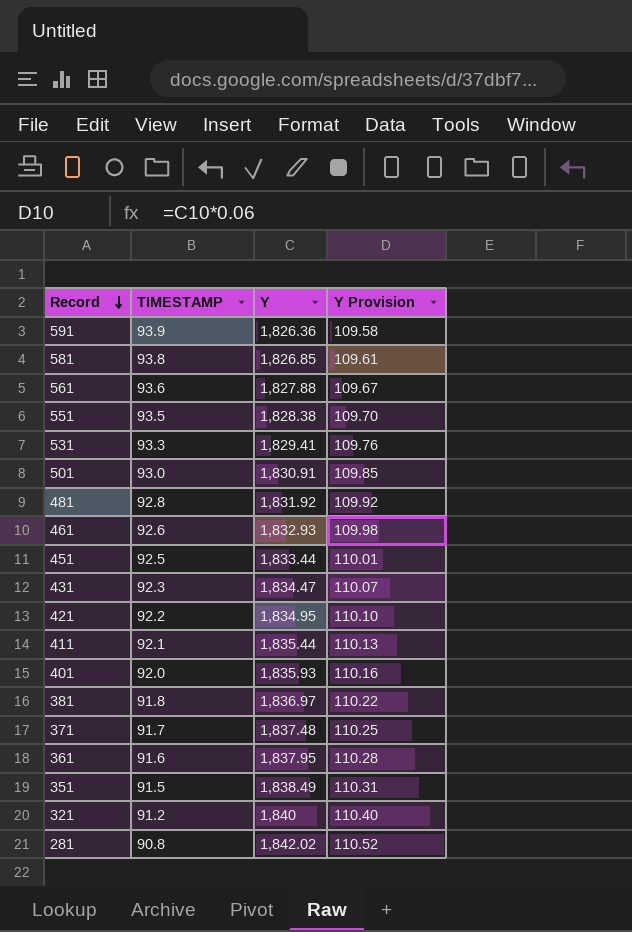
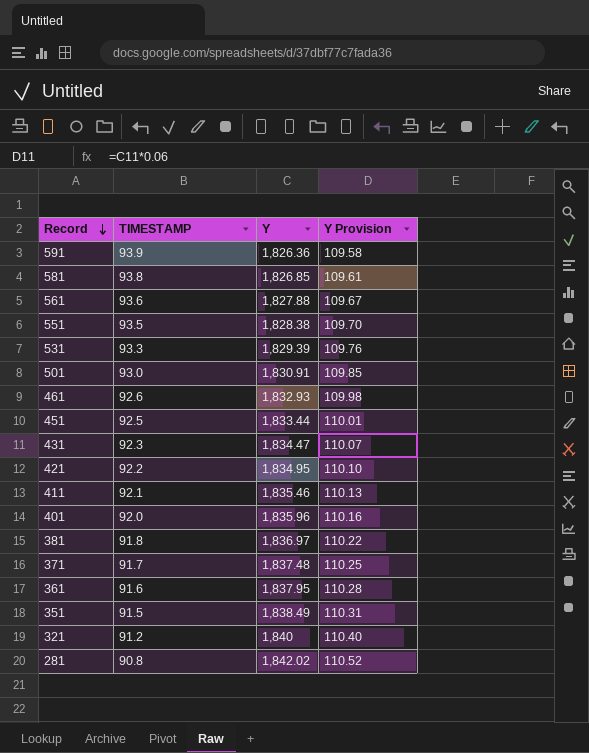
row 481: 92.8 | 1,831.92 | 109.92 -> none
531 | Y: 1,829.41 -> 1,829.39
411 | Y: 1,835.44 -> 1,835.46
401 | Y: 1,835.93 -> 1,835.96

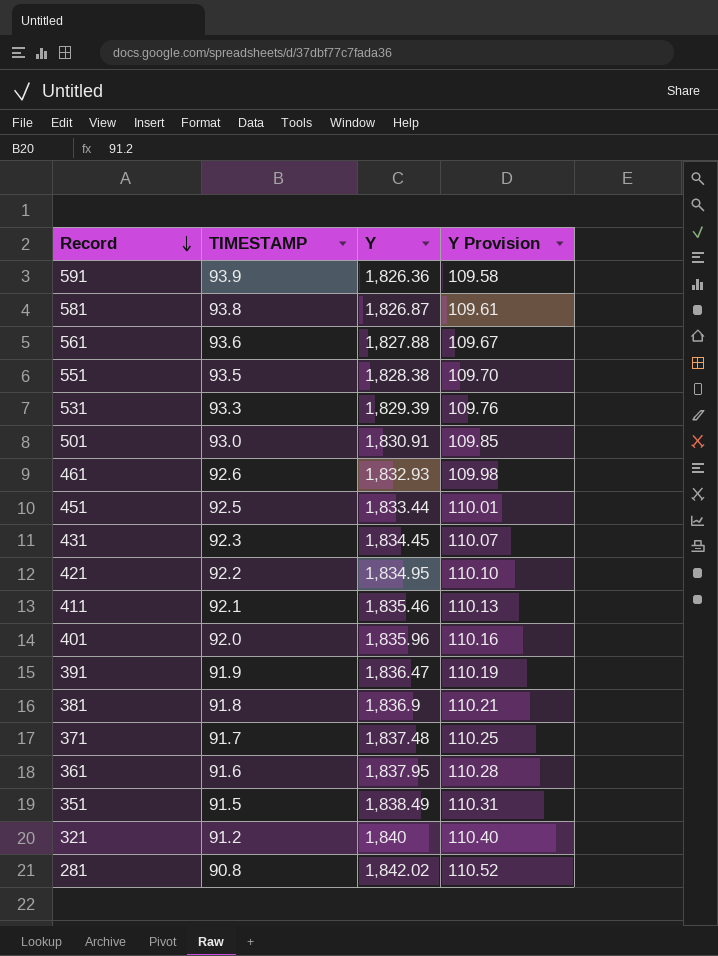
581 | Y: 1,826.85 -> 1,826.87
431 | Y: 1,834.47 -> 1,834.45
row 391: none -> 91.9 | 1,836.47 | 110.19
381 | Y: 1,836.97 -> 1,836.9
381 | Y Provision: 110.22 -> 110.21

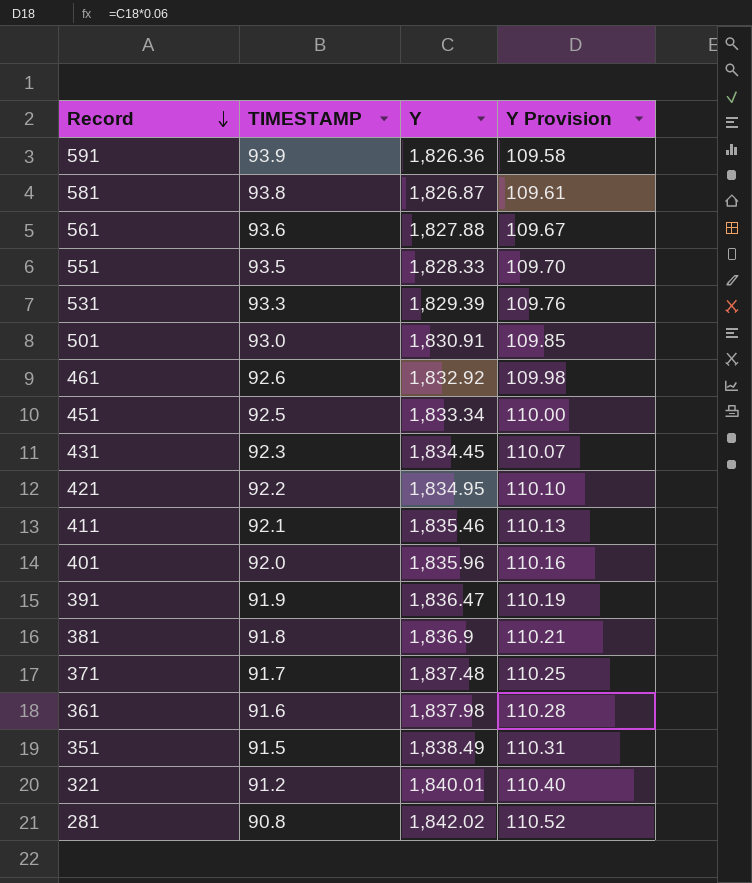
551 | Y: 1,828.38 -> 1,828.33
461 | Y: 1,832.93 -> 1,832.92
451 | Y: 1,833.44 -> 1,833.34
451 | Y Provision: 110.01 -> 110.00
361 | Y: 1,837.95 -> 1,837.98
321 | Y: 1,840 -> 1,840.01

